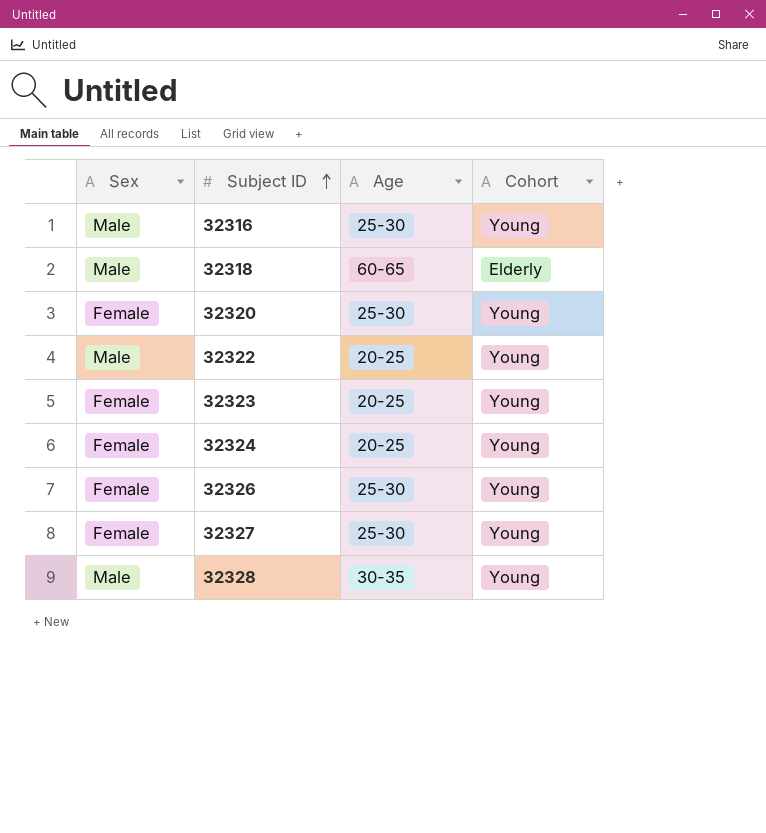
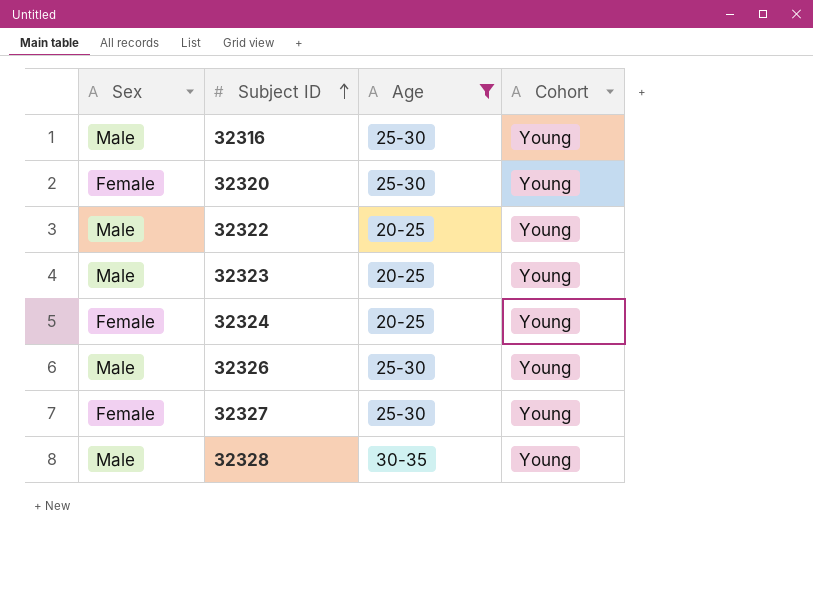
filter: none -> Age != 60-65
32323 | Sex: Female -> Male
32326 | Sex: Female -> Male

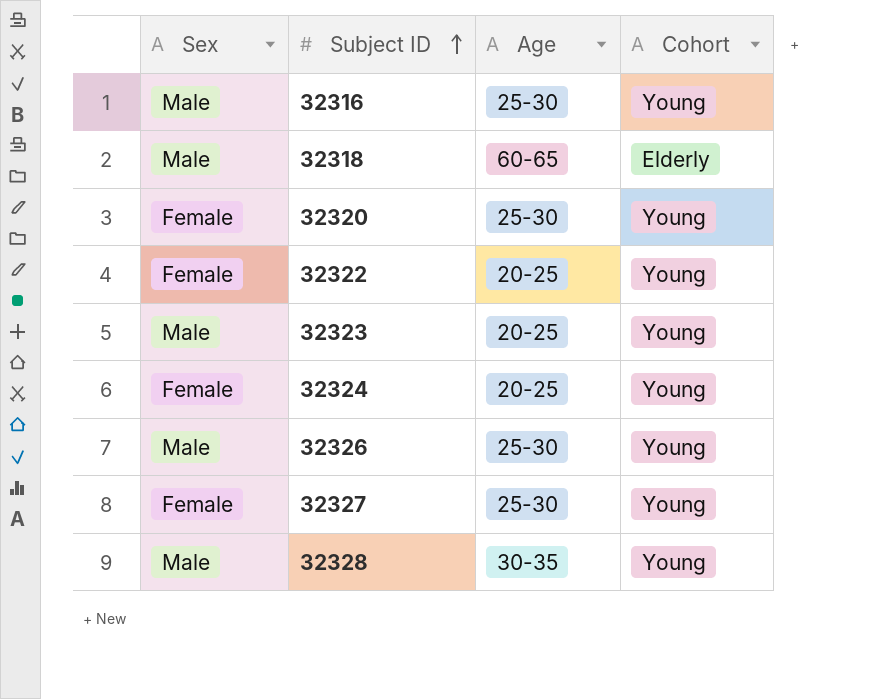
filter: Age != 60-65 -> none
32322 | Sex: Male -> Female

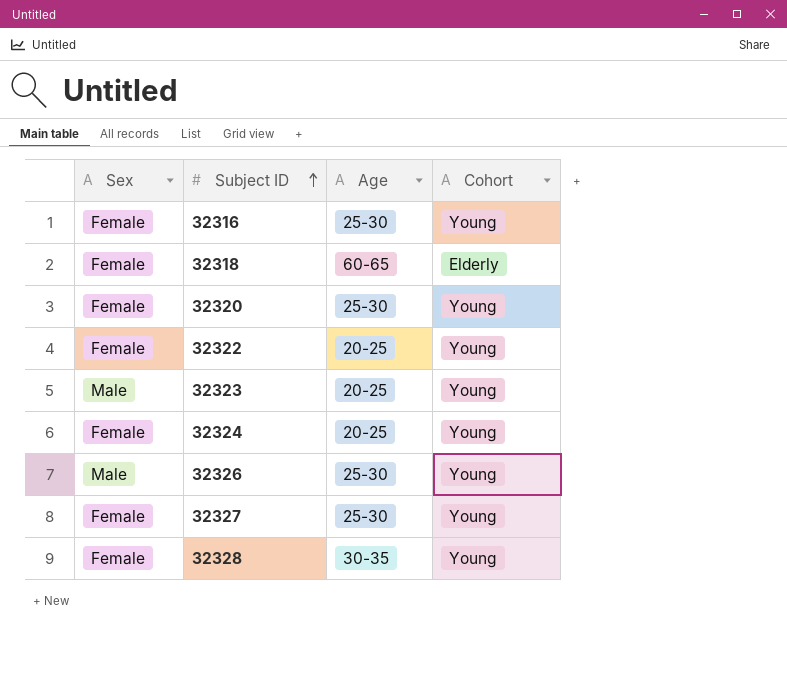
32316 | Sex: Male -> Female
32318 | Sex: Male -> Female
32328 | Sex: Male -> Female

